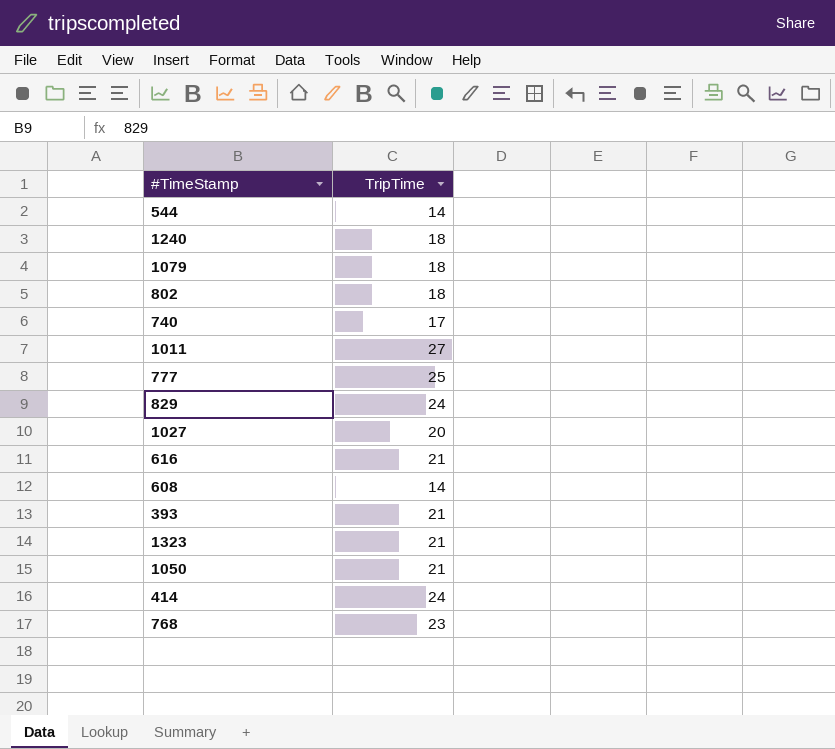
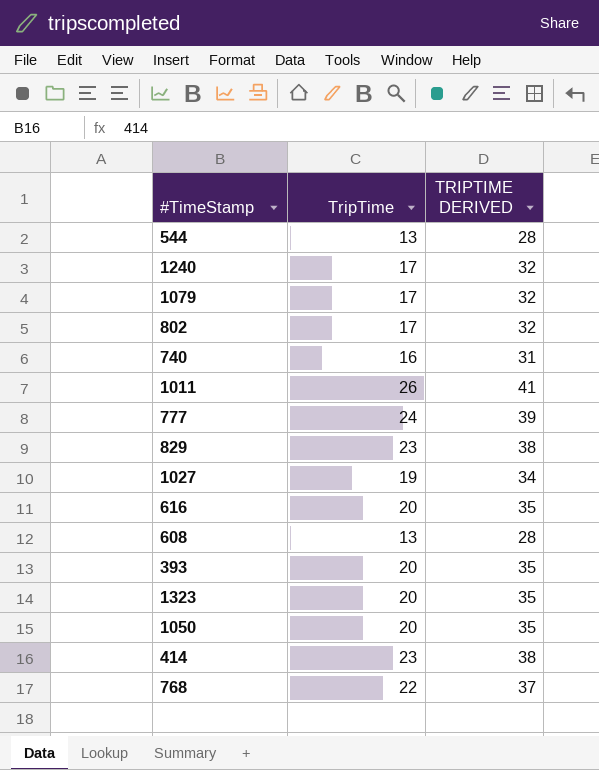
column TRIPTIME DERIVED | formula: none -> [TripTime] + 15
544 | TripTime: 14 -> 13
1240 | TripTime: 18 -> 17
1079 | TripTime: 18 -> 17
802 | TripTime: 18 -> 17
740 | TripTime: 17 -> 16
1011 | TripTime: 27 -> 26
777 | TripTime: 25 -> 24
829 | TripTime: 24 -> 23
1027 | TripTime: 20 -> 19
616 | TripTime: 21 -> 20
608 | TripTime: 14 -> 13
393 | TripTime: 21 -> 20
1323 | TripTime: 21 -> 20
1050 | TripTime: 21 -> 20
414 | TripTime: 24 -> 23
768 | TripTime: 23 -> 22

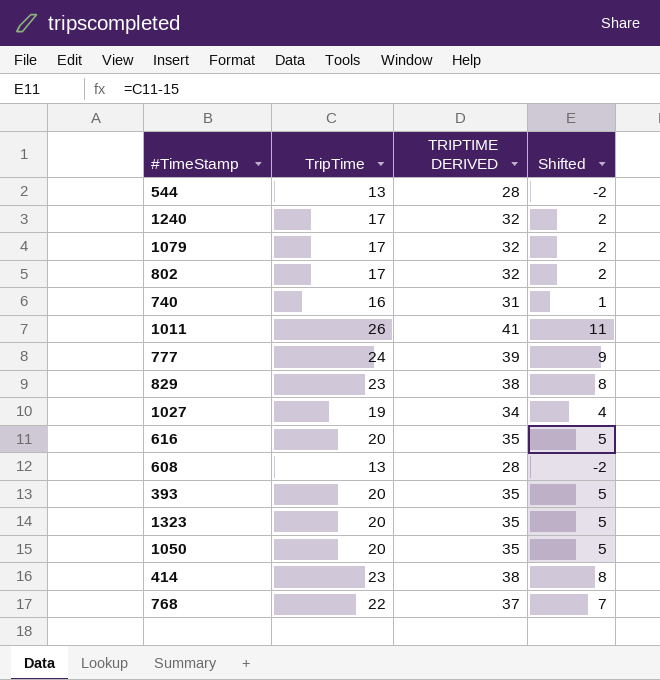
column Shifted | formula: none -> [TripTime] - 15

